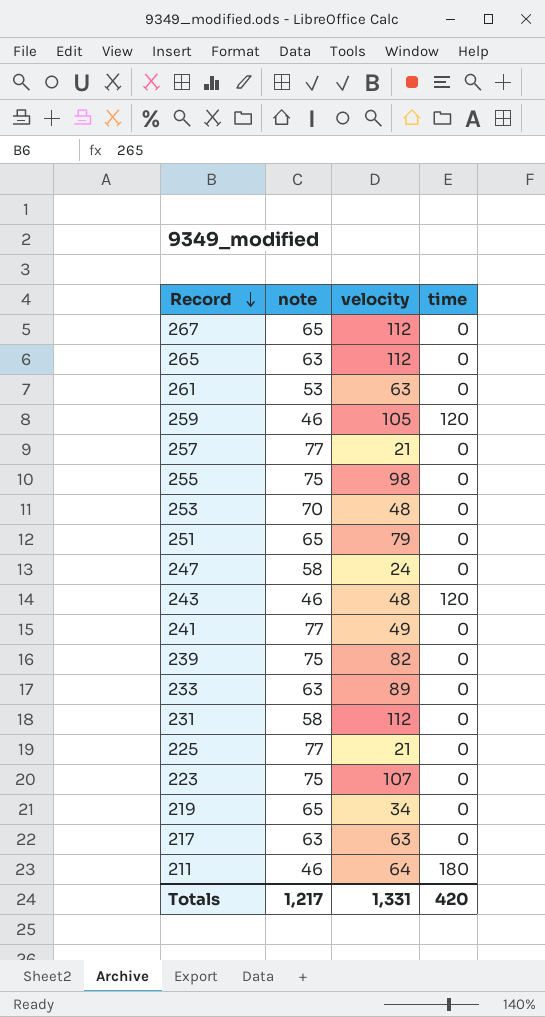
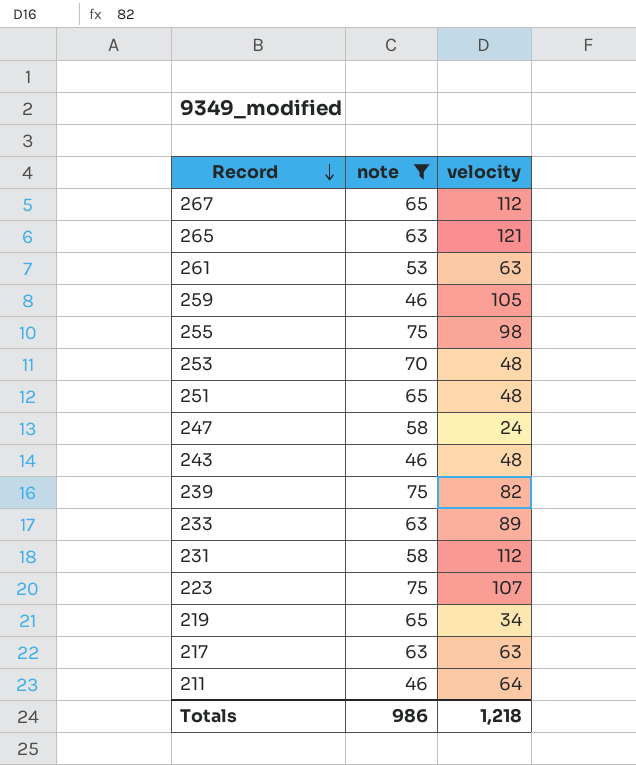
filter: none -> note != 77
column time | position: 4 -> none
265 | velocity: 112 -> 121
251 | velocity: 79 -> 48
Totals | note: 1,217 -> 986
Totals | velocity: 1,331 -> 1,218

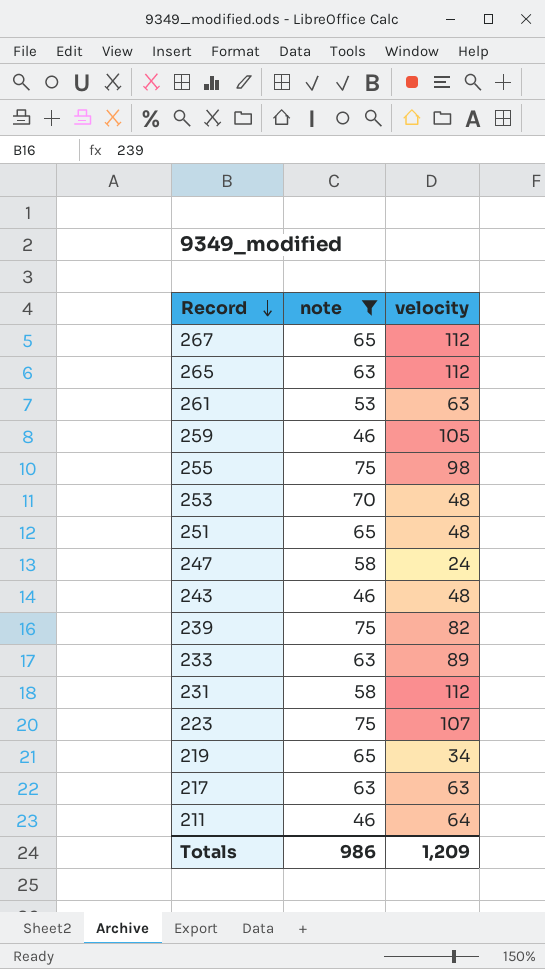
265 | velocity: 121 -> 112
Totals | velocity: 1,218 -> 1,209

